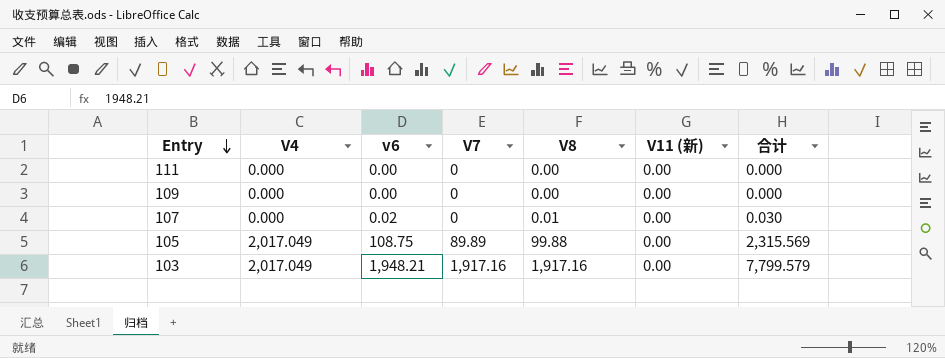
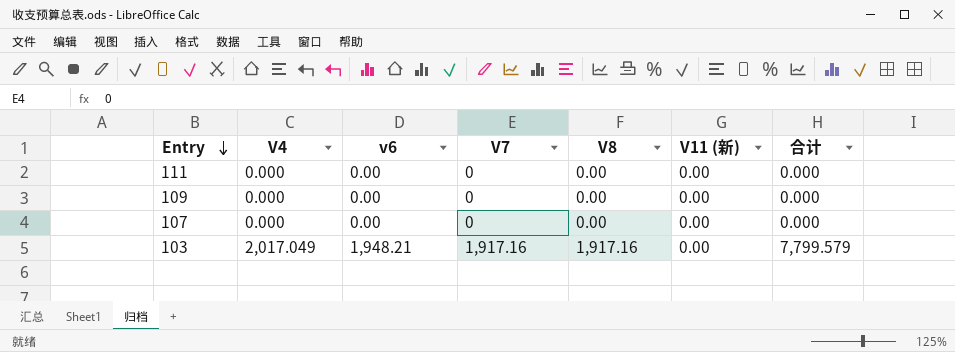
row 105: 2,017.049 | 108.75 | 89.89 | 99.88 | 0.00 | 2,315.569 -> none
107 | v6: 0.02 -> 0.00
107 | V8: 0.01 -> 0.00
107 | 合计: 0.030 -> 0.000

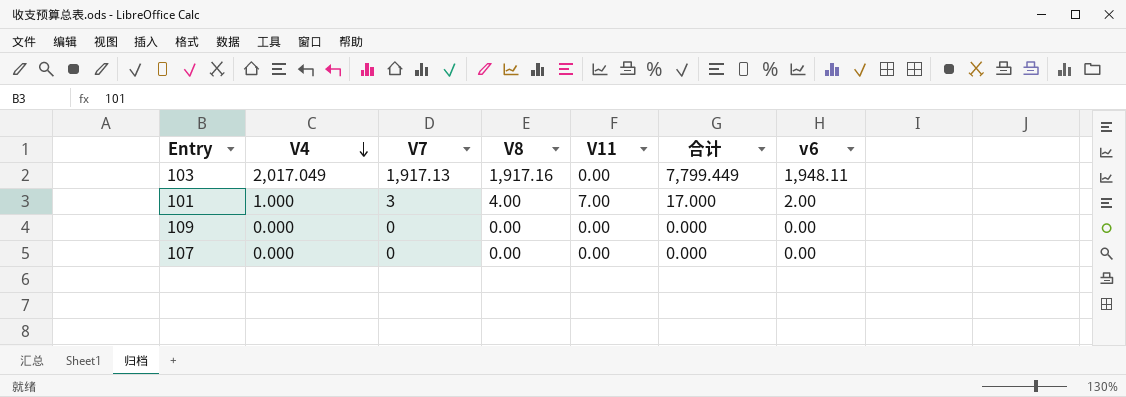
row order: Entry descending -> V4 descending
column name: V11 (新) -> V11
column v6 | position: 3 -> 7
row 111: 0.000 | 0.00 | 0 | 0.00 | 0.00 | 0.000 -> none
103 | V7: 1,917.16 -> 1,917.13
103 | 合计: 7,799.579 -> 7,799.449
103 | v6: 1,948.21 -> 1,948.11
row 101: none -> 1.000 | 3 | 4.00 | 7.00 | 17.000 | 2.00

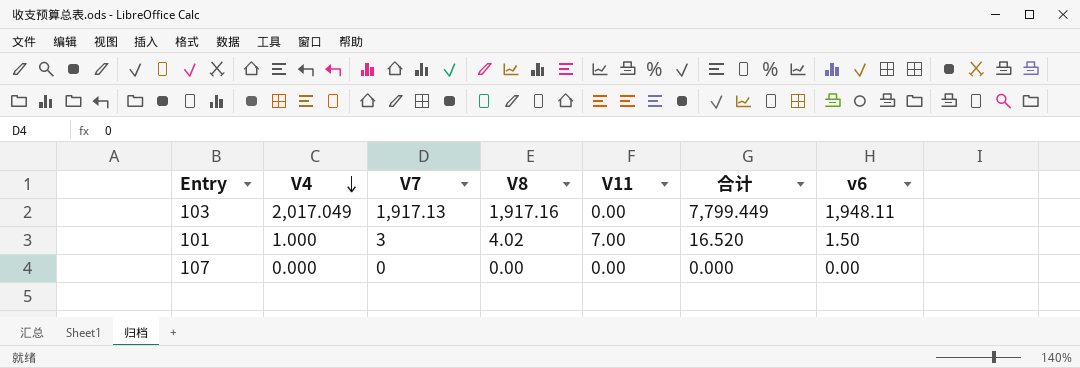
row 109: 0.000 | 0 | 0.00 | 0.00 | 0.000 | 0.00 -> none
101 | V8: 4.00 -> 4.02
101 | 合计: 17.000 -> 16.520
101 | v6: 2.00 -> 1.50

